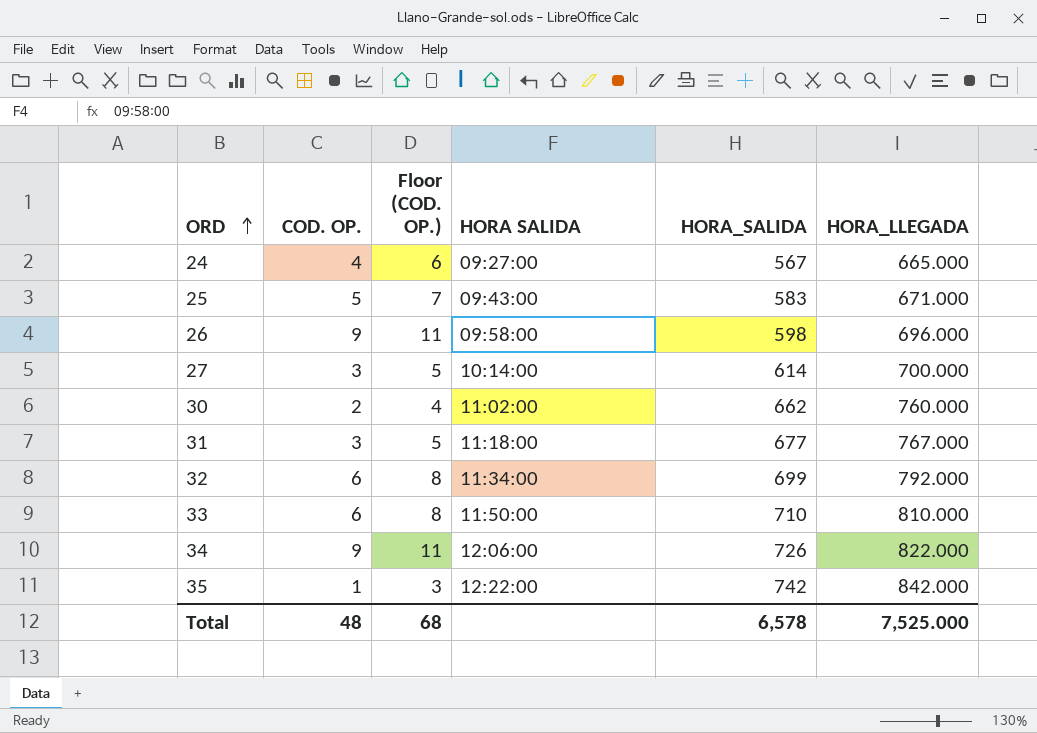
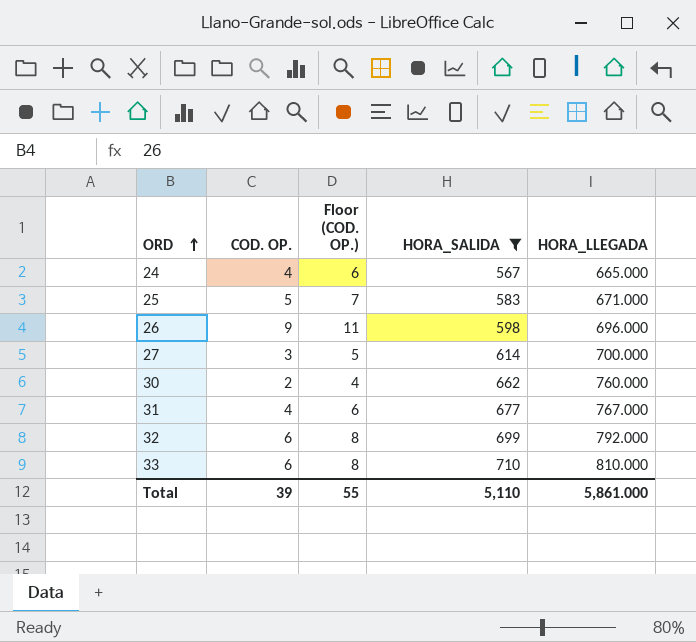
filter: none -> HORA_SALIDA <= 710
column HORA SALIDA | position: 4 -> none
31 | COD. OP.: 3 -> 4
31 | Floor (COD. OP.): 5 -> 6
Total | COD. OP.: 48 -> 39
Total | Floor (COD. OP.): 68 -> 55
Total | HORA_SALIDA: 6,578 -> 5,110
Total | HORA_LLEGADA: 7,525.000 -> 5,861.000

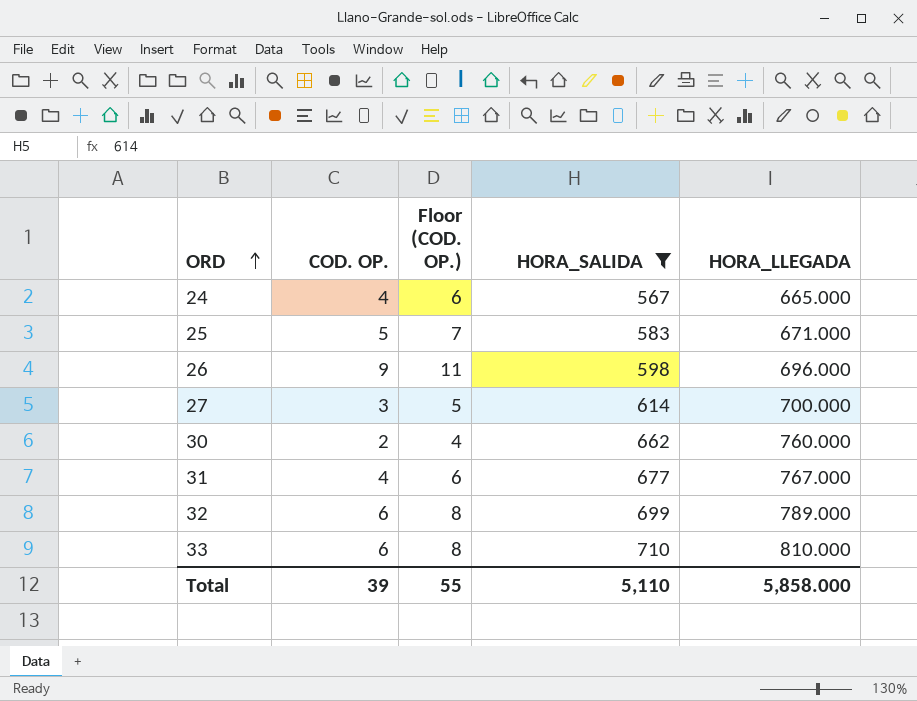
32 | HORA_LLEGADA: 792.000 -> 789.000
Total | HORA_LLEGADA: 5,861.000 -> 5,858.000

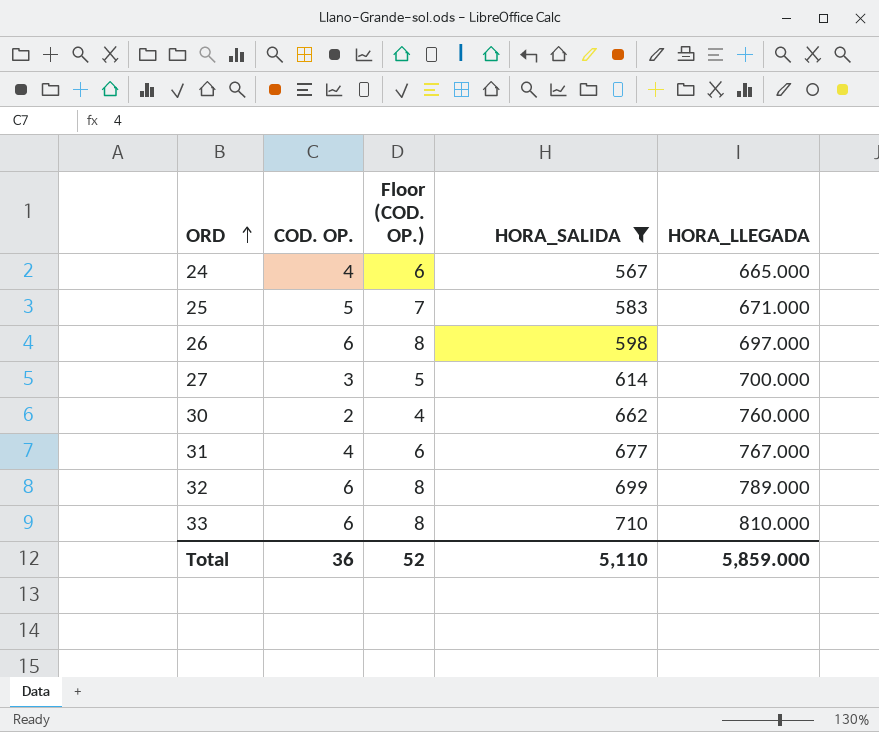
26 | COD. OP.: 9 -> 6
26 | Floor (COD. OP.): 11 -> 8
26 | HORA_LLEGADA: 696.000 -> 697.000
Total | COD. OP.: 39 -> 36
Total | Floor (COD. OP.): 55 -> 52
Total | HORA_LLEGADA: 5,858.000 -> 5,859.000

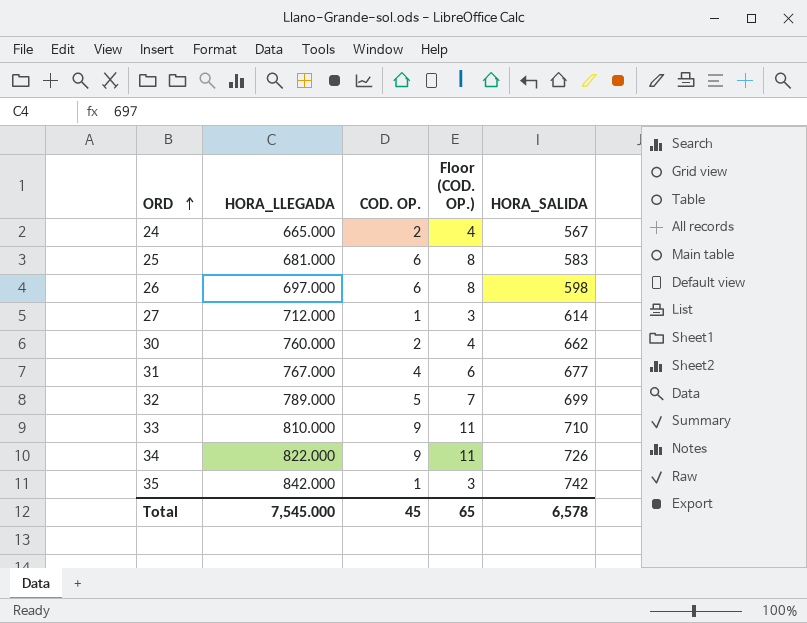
filter: HORA_SALIDA <= 710 -> none
column HORA_LLEGADA | position: 5 -> 2
24 | COD. OP.: 4 -> 2
24 | Floor (COD. OP.): 6 -> 4
25 | HORA_LLEGADA: 671.000 -> 681.000
25 | COD. OP.: 5 -> 6
25 | Floor (COD. OP.): 7 -> 8
27 | HORA_LLEGADA: 700.000 -> 712.000
27 | COD. OP.: 3 -> 1
27 | Floor (COD. OP.): 5 -> 3
32 | COD. OP.: 6 -> 5
32 | Floor (COD. OP.): 8 -> 7
33 | COD. OP.: 6 -> 9
33 | Floor (COD. OP.): 8 -> 11
Total | HORA_LLEGADA: 5,859.000 -> 7,545.000
Total | COD. OP.: 36 -> 45
Total | Floor (COD. OP.): 52 -> 65
Total | HORA_SALIDA: 5,110 -> 6,578

